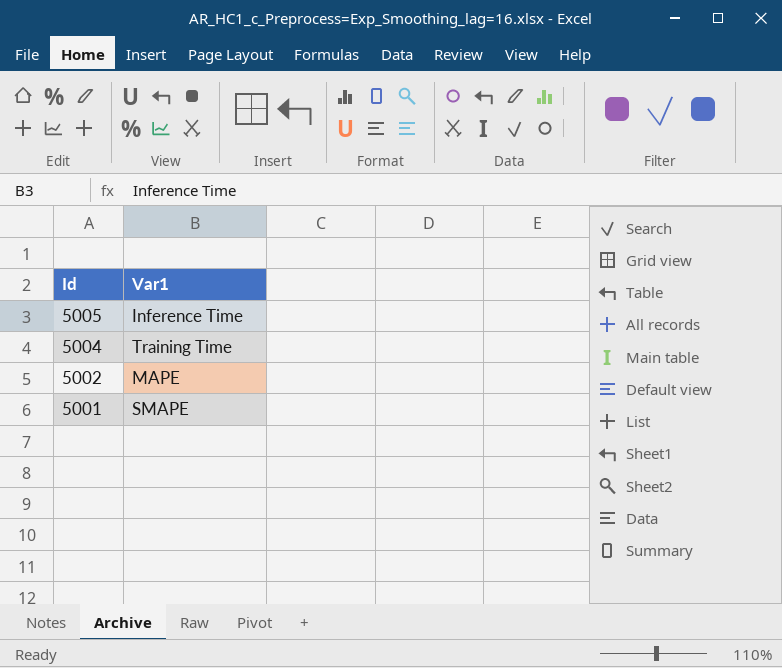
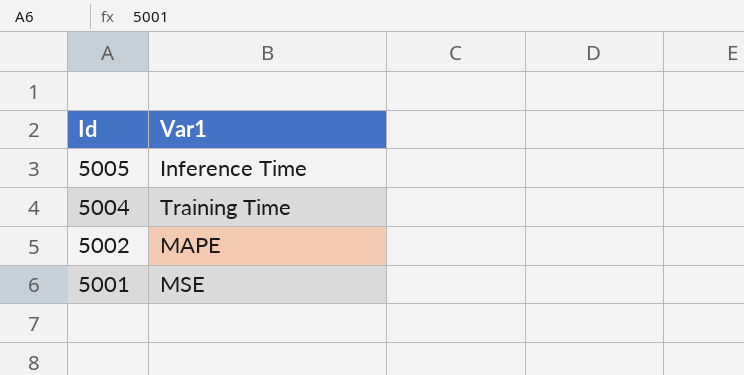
5001 | Var1: SMAPE -> MSE

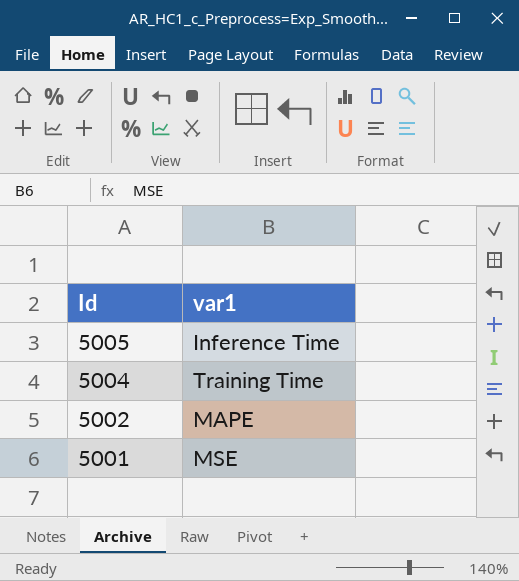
column name: Var1 -> var1

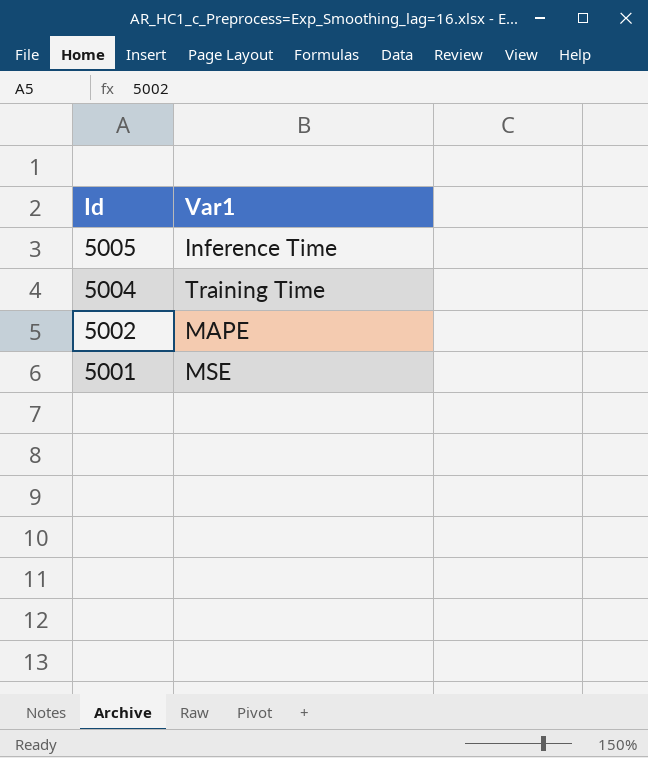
column name: var1 -> Var1

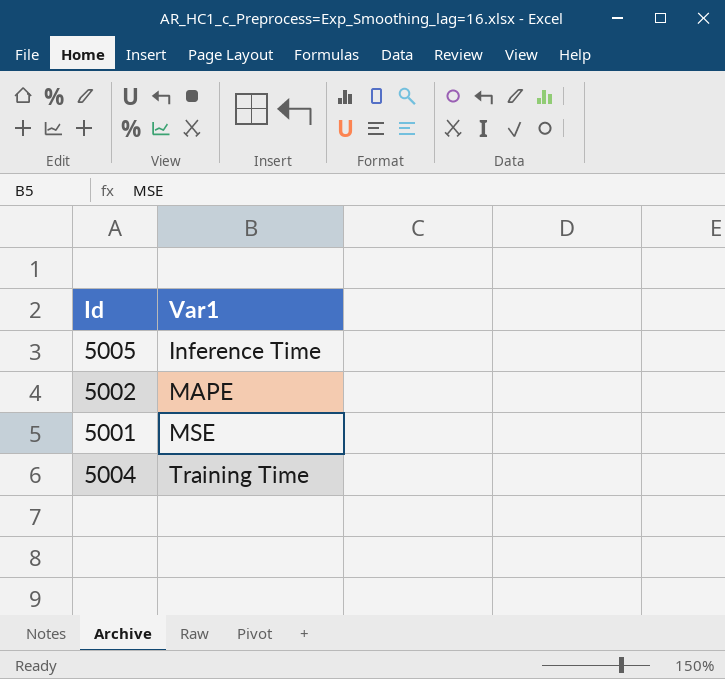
row order: Id descending -> Var1 ascending

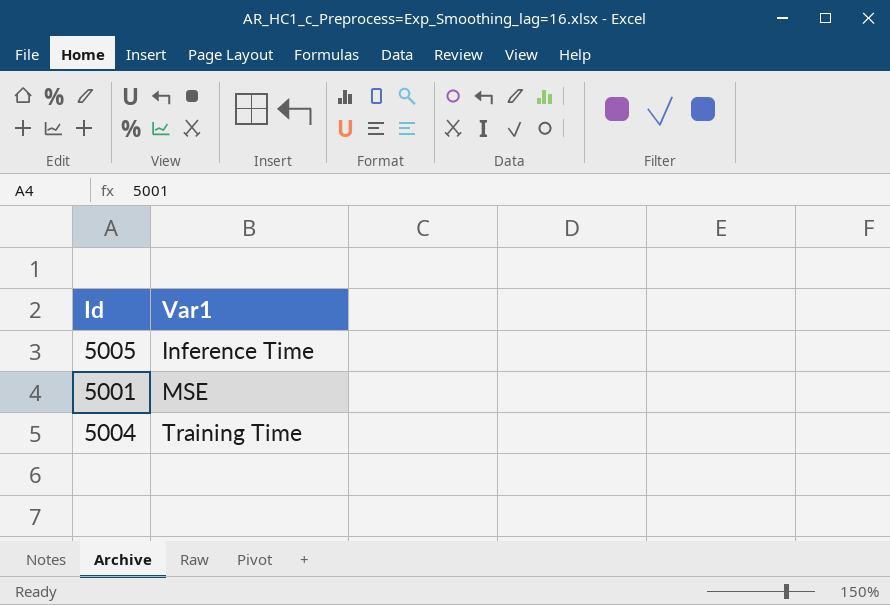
row 5002: MAPE -> none

